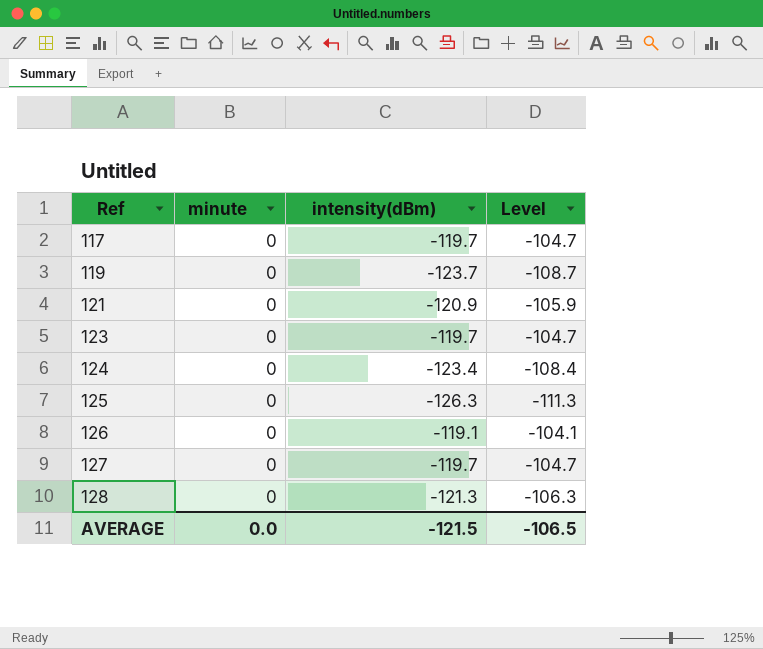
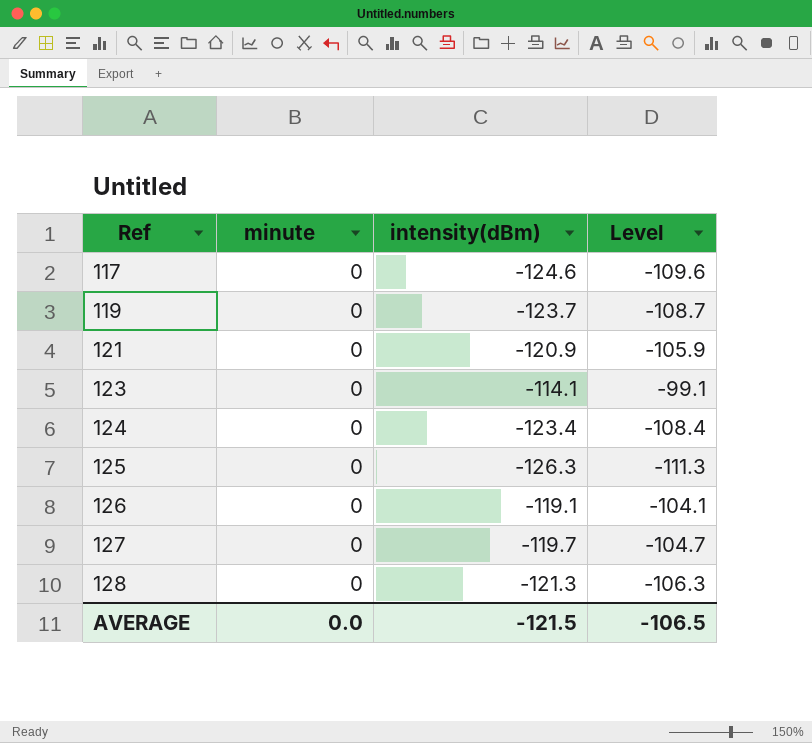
117 | intensity(dBm): -119.7 -> -124.6
117 | Level: -104.7 -> -109.6
123 | intensity(dBm): -119.7 -> -114.1
123 | Level: -104.7 -> -99.1

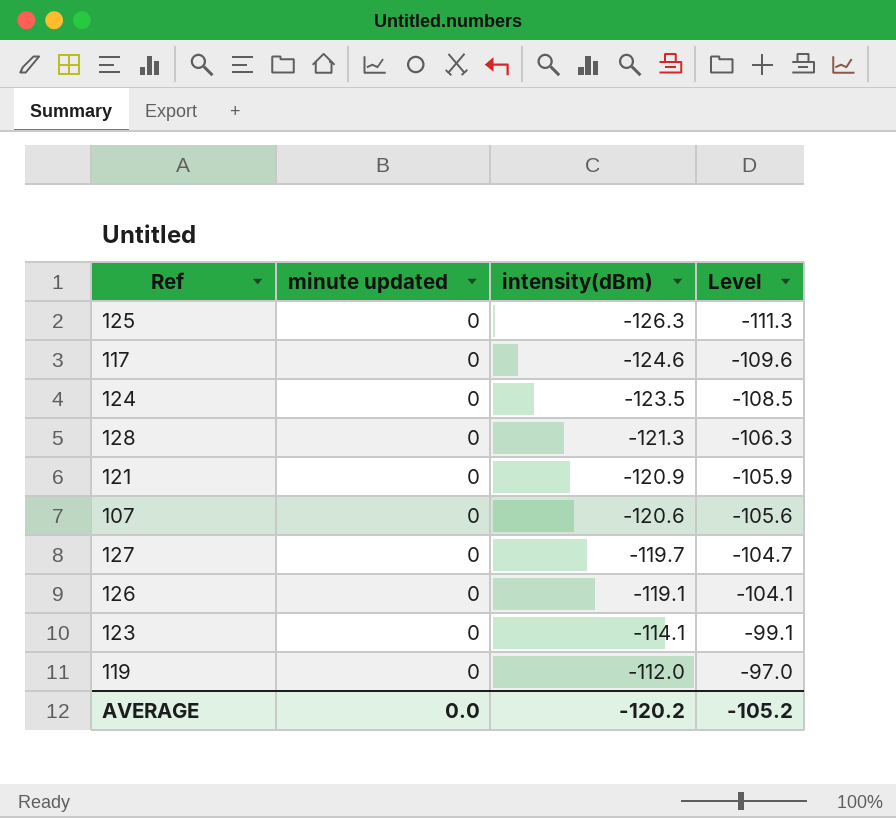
row order: Ref ascending -> intensity(dBm) ascending
column name: minute -> minute updated
124 | intensity(dBm): -123.4 -> -123.5
124 | Level: -108.4 -> -108.5
row 107: none -> 0 | -120.6 | -105.6
119 | intensity(dBm): -123.7 -> -112.0
119 | Level: -108.7 -> -97.0
AVERAGE | intensity(dBm): -121.5 -> -120.2
AVERAGE | Level: -106.5 -> -105.2

